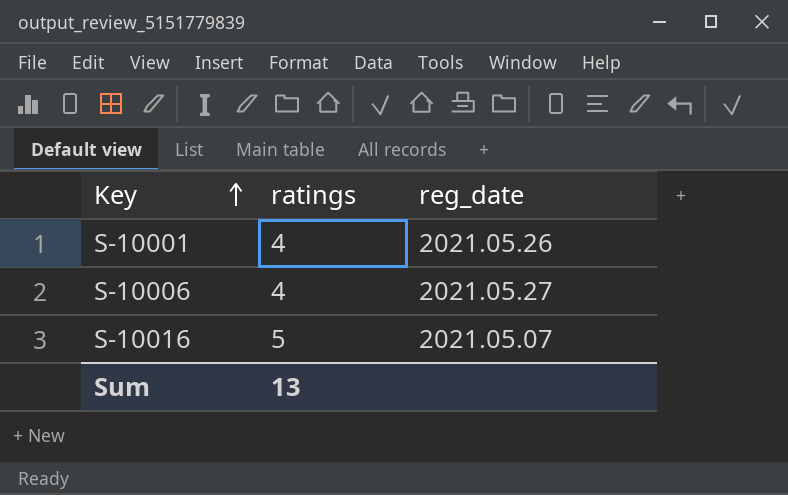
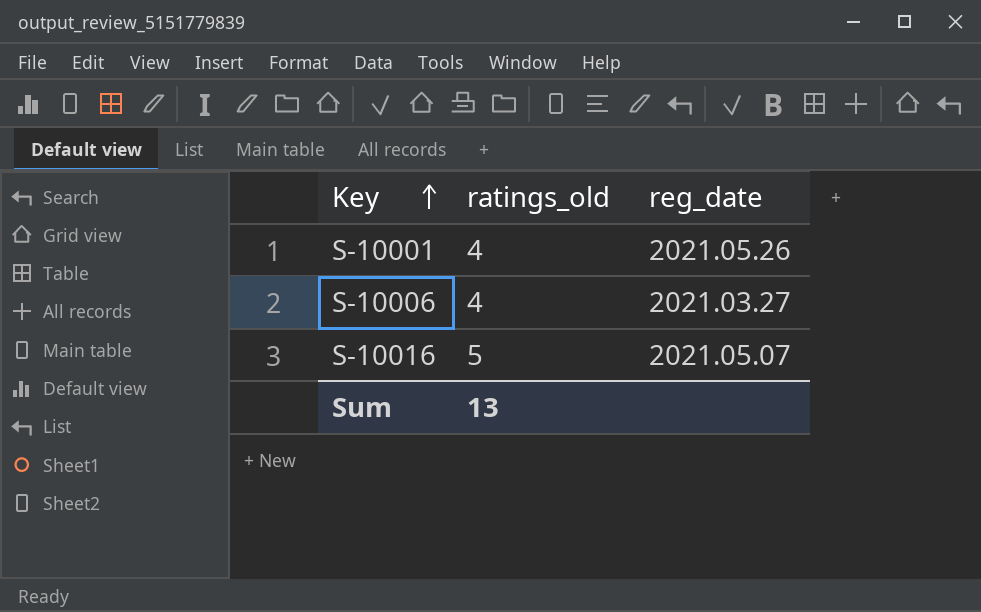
column name: ratings -> ratings_old
S-10006 | reg_date: 2021.05.27 -> 2021.03.27

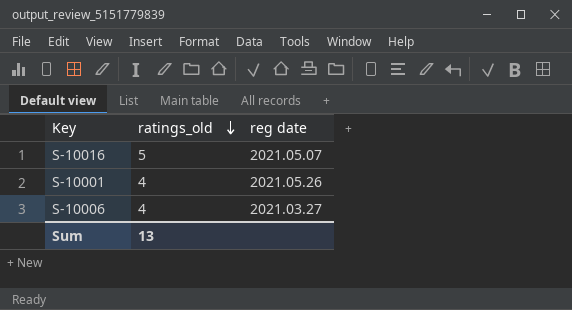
row order: Key ascending -> ratings_old descending
column name: reg_date -> reg date

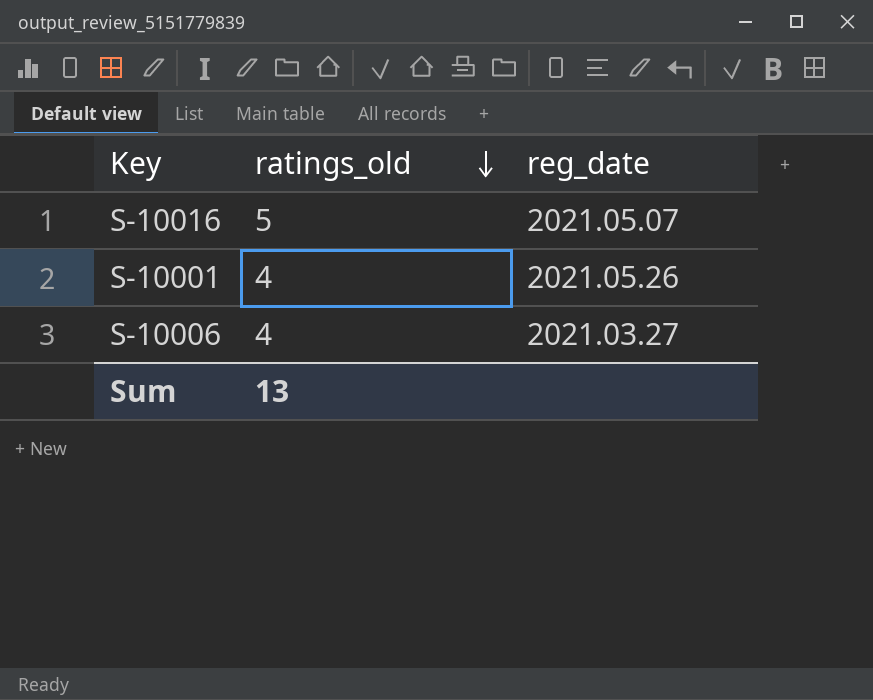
column name: reg date -> reg_date

